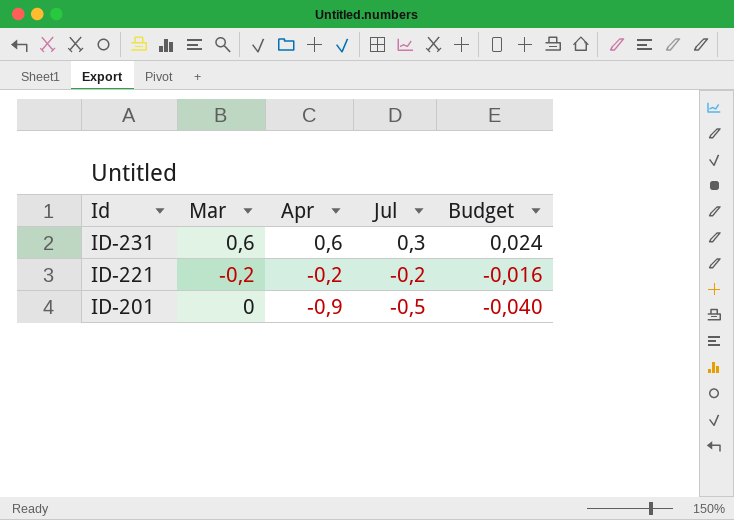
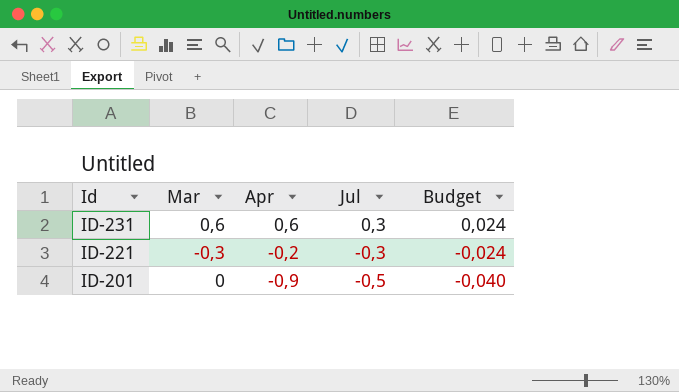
ID-221 | Mar: -0,2 -> -0,3
ID-221 | Jul: -0,2 -> -0,3
ID-221 | Budget: -0,016 -> -0,024

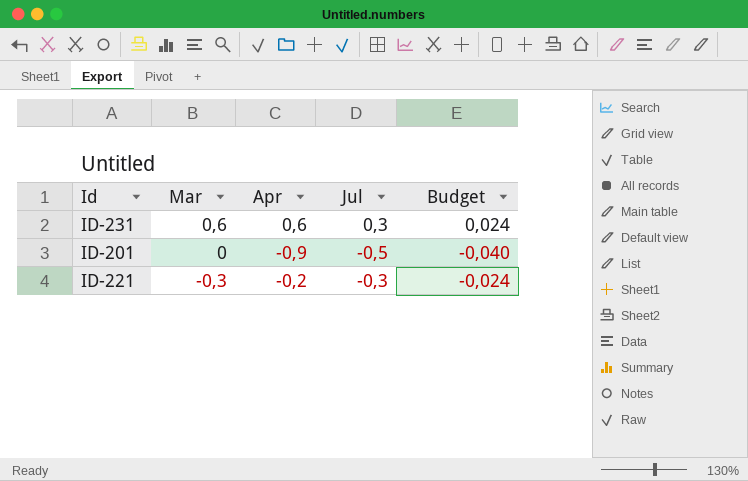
row order: Id descending -> Mar descending

